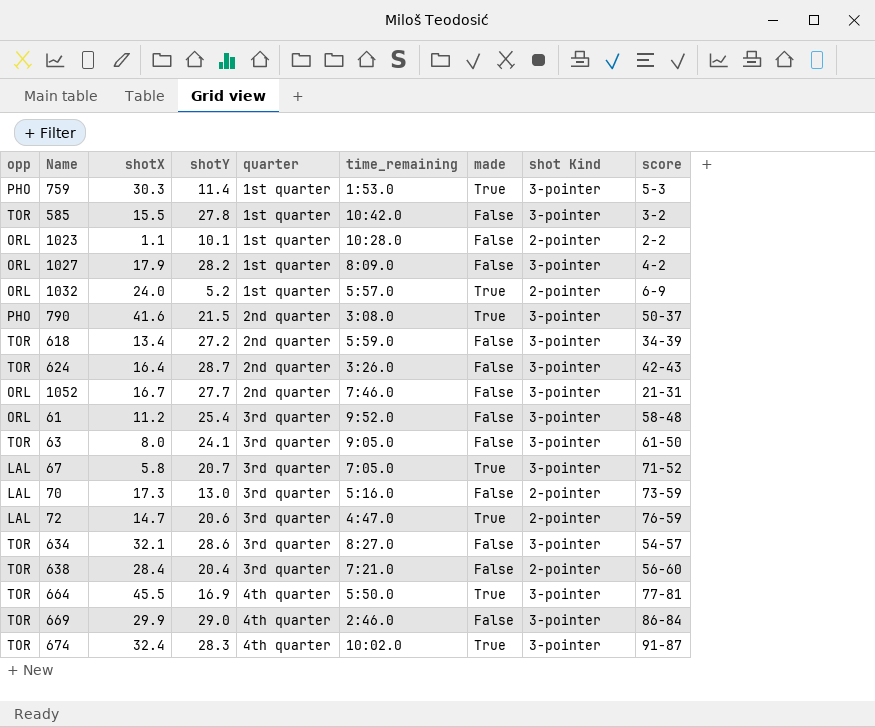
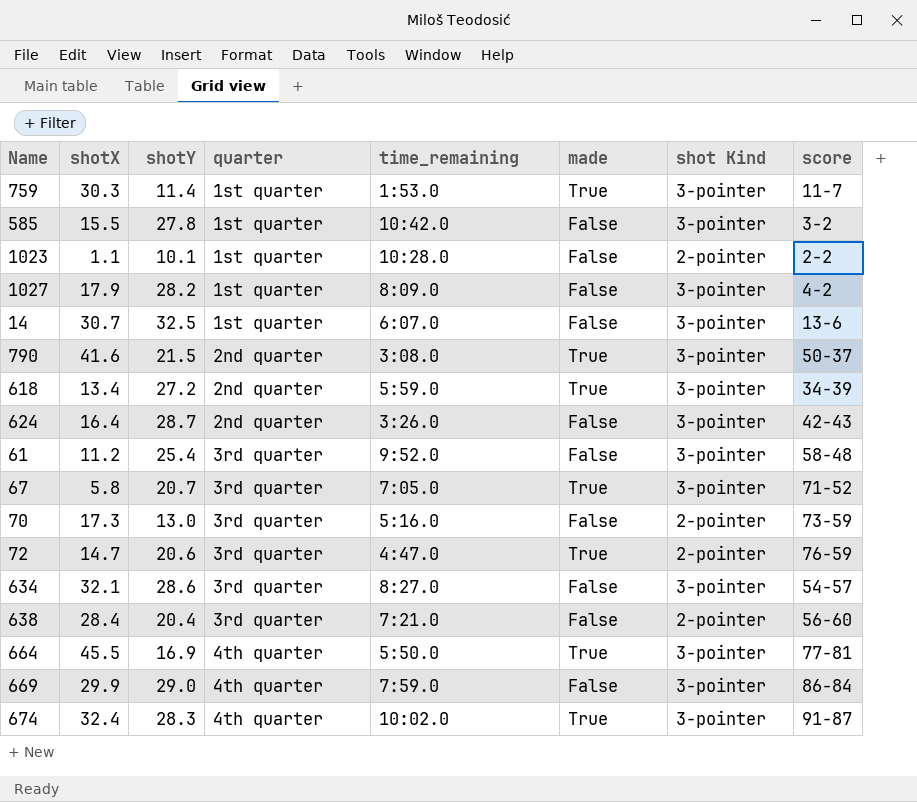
column opp | position: 1 -> none
row 1032: ORL | 24.0 | 5.2 | 1st quarter | 5:57.0 | True | 2-pointer | 6-9 -> none
row 1052: ORL | 16.7 | 27.7 | 2nd quarter | 7:46.0 | False | 3-pointer | 21-31 -> none
row 63: TOR | 8.0 | 24.1 | 3rd quarter | 9:05.0 | False | 3-pointer | 61-50 -> none
759 | score: 5-3 -> 11-7
row 14: none -> 30.7 | 32.5 | 1st quarter | 6:07.0 | False | 3-pointer | 13-6
618 | made: False -> True
669 | time_remaining: 2:46.0 -> 7:59.0

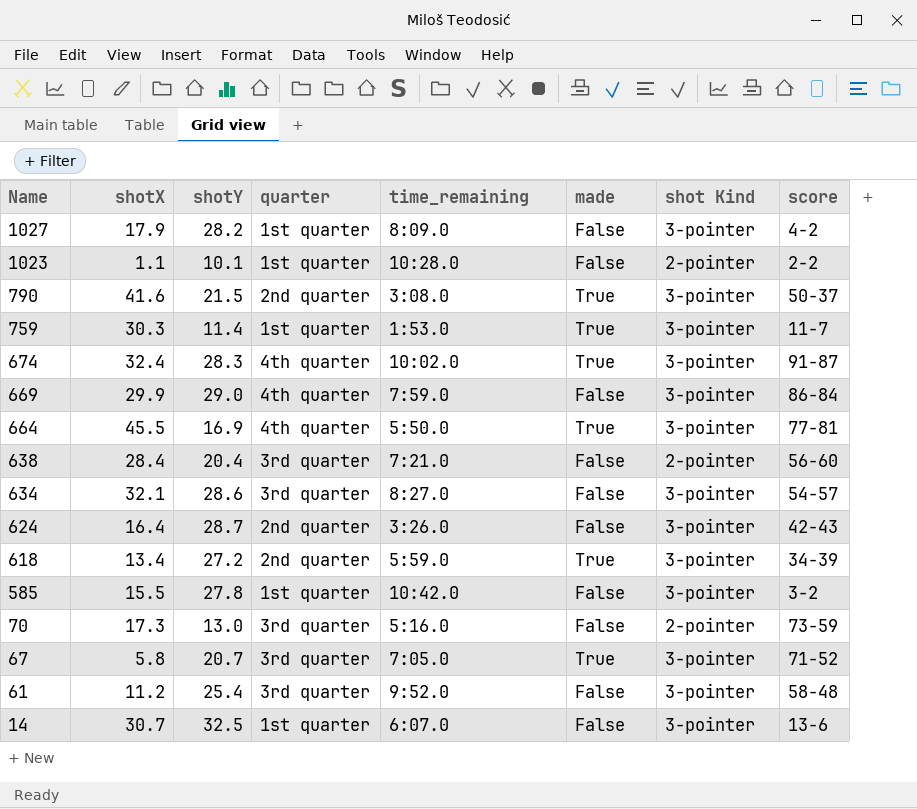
row order: quarter ascending -> Name descending
row 72: 14.7 | 20.6 | 3rd quarter | 4:47.0 | True | 2-pointer | 76-59 -> none

